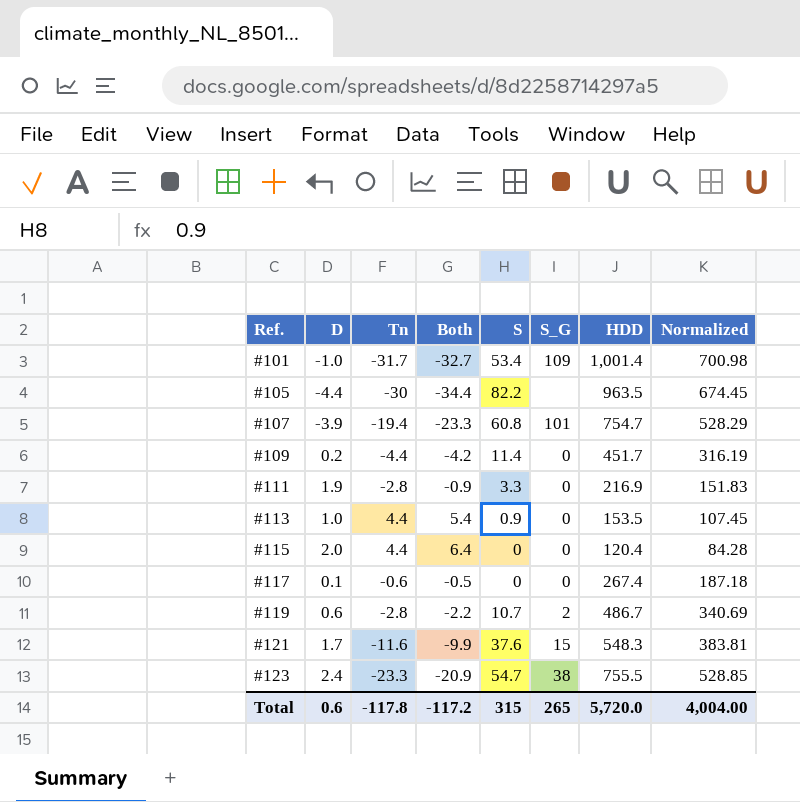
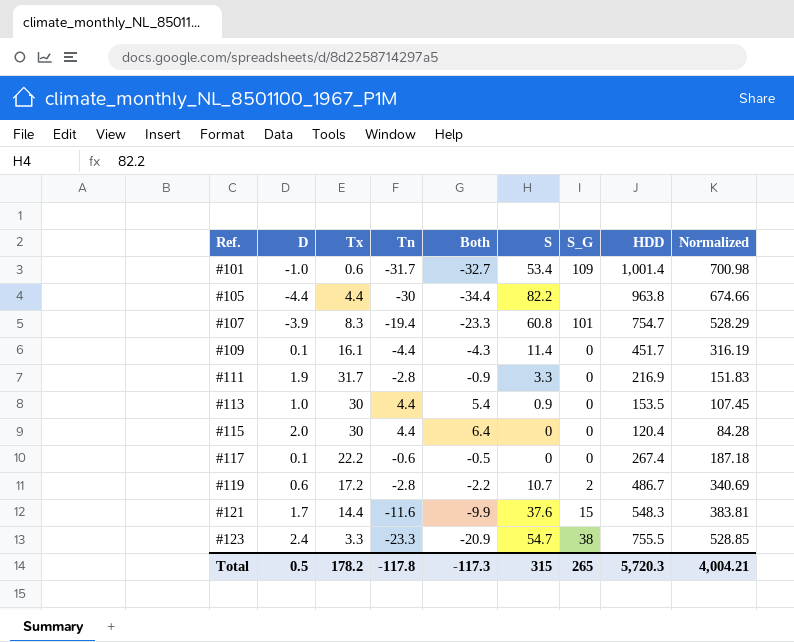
column Tx | position: none -> 3
#105 | HDD: 963.5 -> 963.8
#105 | Normalized: 674.45 -> 674.66
#109 | D: 0.2 -> 0.1
#109 | Both: -4.2 -> -4.3
Total | D: 0.6 -> 0.5
Total | Both: -117.2 -> -117.3
Total | HDD: 5,720.0 -> 5,720.3
Total | Normalized: 4,004.00 -> 4,004.21

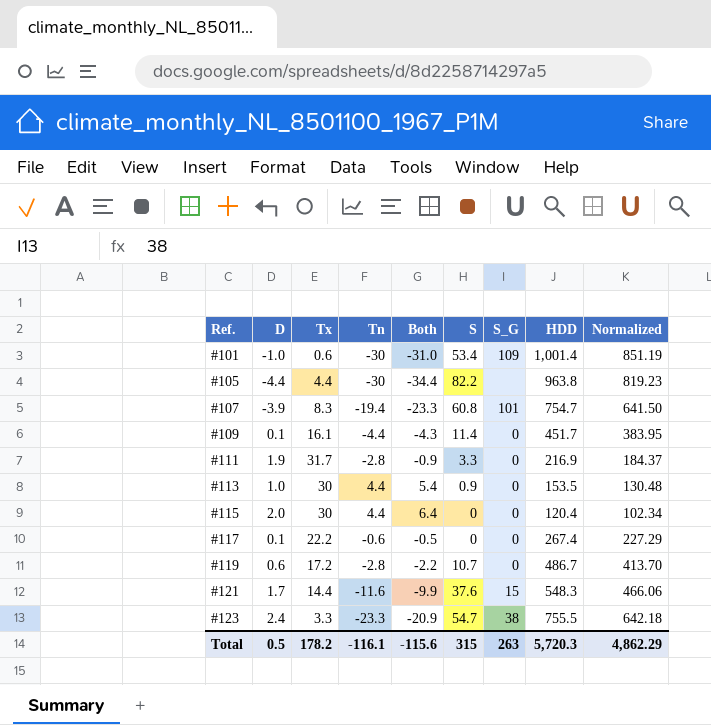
column Normalized | formula: [HDD] * 0.7 -> [HDD] * 0.85
#101 | Tn: -31.7 -> -30
#101 | Both: -32.7 -> -31.0
#119 | S_G: 2 -> 0
Total | Tn: -117.8 -> -116.1
Total | Both: -117.3 -> -115.6
Total | S_G: 265 -> 263
Total | Normalized: 4,004.21 -> 4,862.29

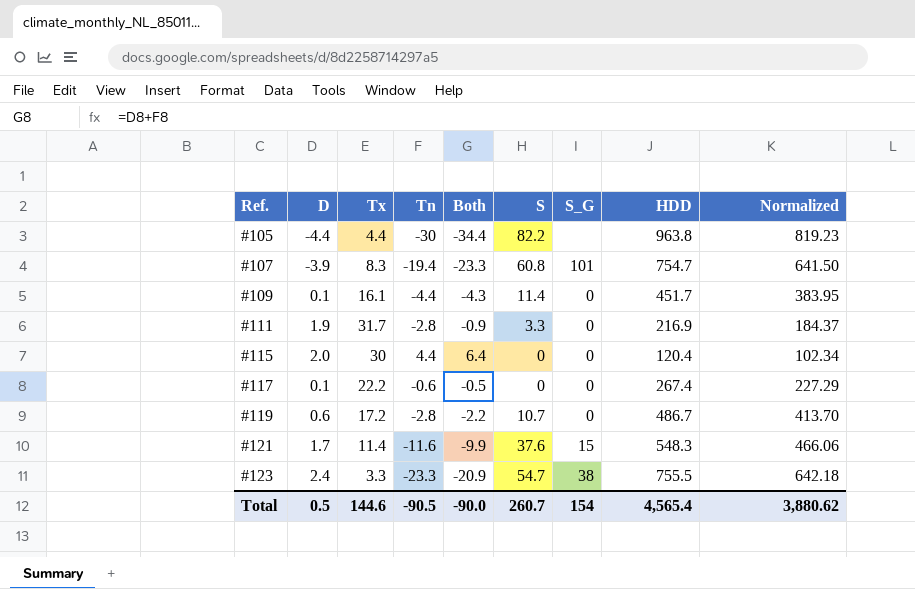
row #101: -1.0 | 0.6 | -30 | -31.0 | 53.4 | 109 | 1,001.4 | 851.19 -> none
row #113: 1.0 | 30 | 4.4 | 5.4 | 0.9 | 0 | 153.5 | 130.48 -> none
#121 | Tx: 14.4 -> 11.4
Total | Tx: 178.2 -> 144.6
Total | Tn: -116.1 -> -90.5
Total | Both: -115.6 -> -90.0
Total | S: 315 -> 260.7
Total | S_G: 263 -> 154
Total | HDD: 5,720.3 -> 4,565.4
Total | Normalized: 4,862.29 -> 3,880.62

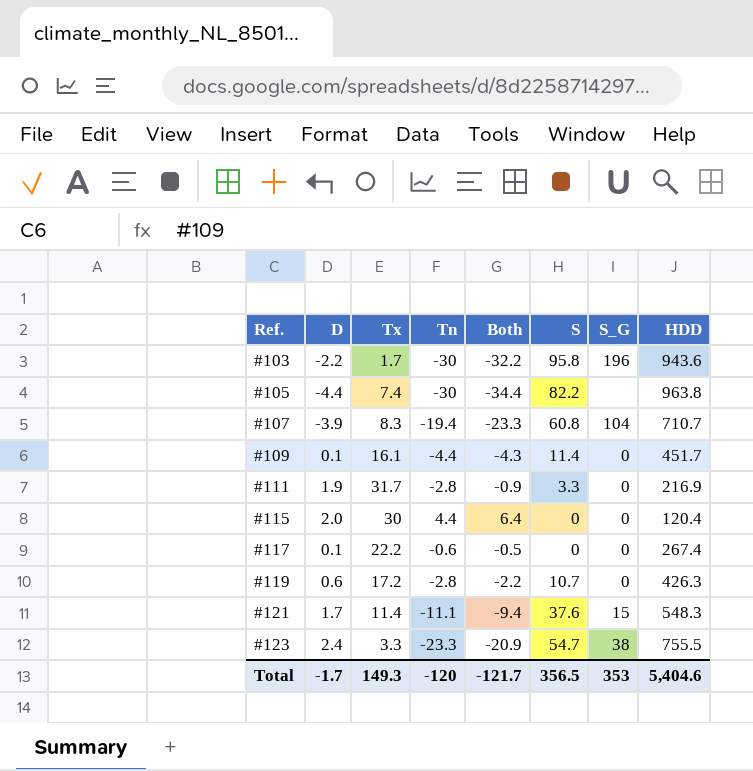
column Normalized | formula: [HDD] * 0.85 -> none
row #103: none -> -2.2 | 1.7 | -30 | -32.2 | 95.8 | 196 | 943.6
#105 | Tx: 4.4 -> 7.4
#107 | S_G: 101 -> 104
#107 | HDD: 754.7 -> 710.7
#119 | HDD: 486.7 -> 426.3
#121 | Tn: -11.6 -> -11.1
#121 | Both: -9.9 -> -9.4
Total | D: 0.5 -> -1.7
Total | Tx: 144.6 -> 149.3
Total | Tn: -90.5 -> -120
Total | Both: -90.0 -> -121.7
Total | S: 260.7 -> 356.5
Total | S_G: 154 -> 353
Total | HDD: 4,565.4 -> 5,404.6

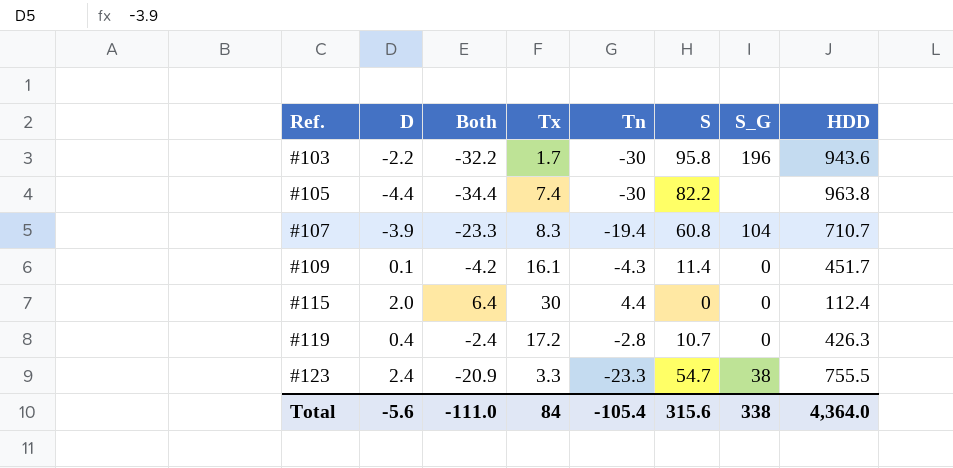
column Both | position: 5 -> 3
row #111: 1.9 | 31.7 | -2.8 | -0.9 | 3.3 | 0 | 216.9 -> none
row #117: 0.1 | 22.2 | -0.6 | -0.5 | 0 | 0 | 267.4 -> none
row #121: 1.7 | 11.4 | -11.1 | -9.4 | 37.6 | 15 | 548.3 -> none
#109 | Both: -4.3 -> -4.2
#109 | Tn: -4.4 -> -4.3
#115 | HDD: 120.4 -> 112.4
#119 | D: 0.6 -> 0.4
#119 | Both: -2.2 -> -2.4
Total | D: -1.7 -> -5.6
Total | Both: -121.7 -> -111.0
Total | Tx: 149.3 -> 84
Total | Tn: -120 -> -105.4
Total | S: 356.5 -> 315.6
Total | S_G: 353 -> 338
Total | HDD: 5,404.6 -> 4,364.0

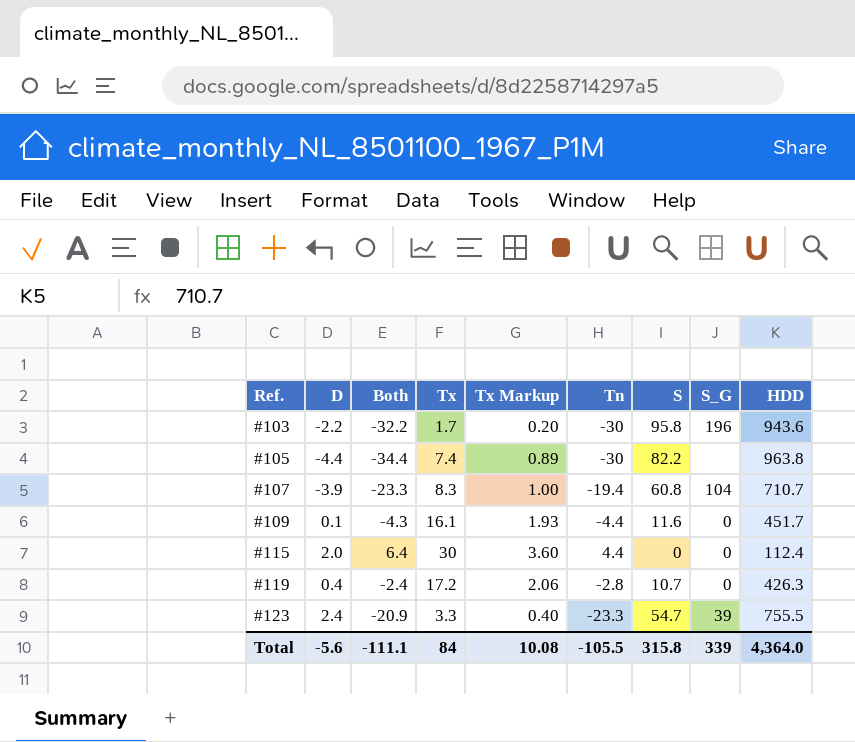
column Tx Markup | formula: none -> [Tx] * 0.12
#109 | Both: -4.2 -> -4.3
#109 | Tn: -4.3 -> -4.4
#109 | S: 11.4 -> 11.6
#123 | S_G: 38 -> 39
Total | Both: -111.0 -> -111.1
Total | Tn: -105.4 -> -105.5
Total | S: 315.6 -> 315.8
Total | S_G: 338 -> 339

